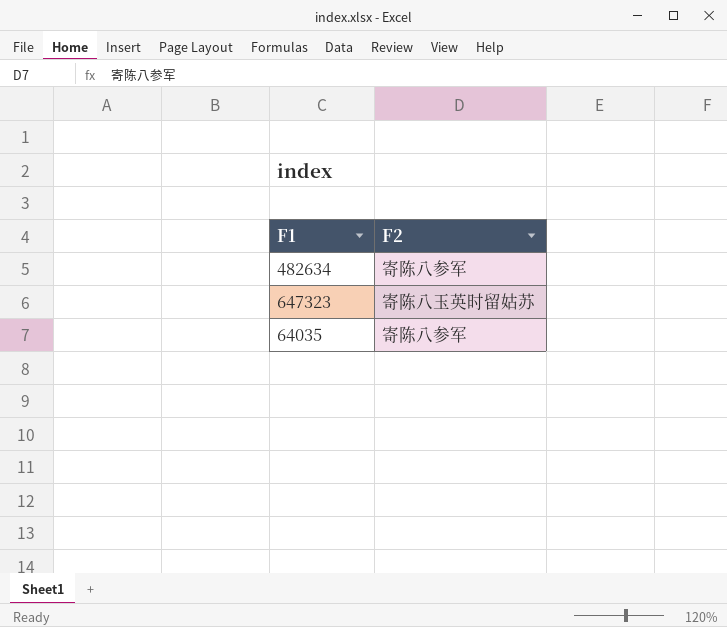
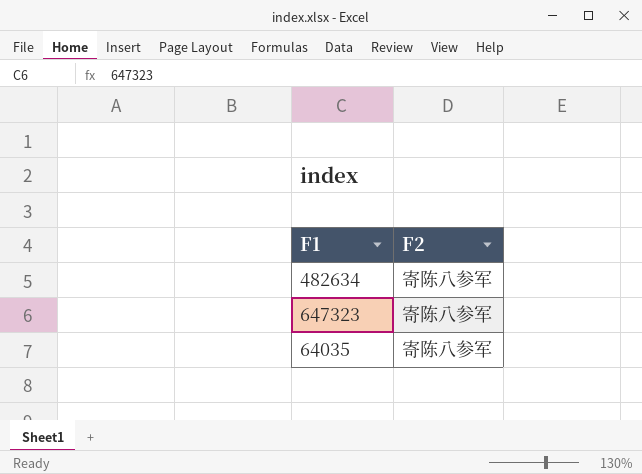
647323 | F2: 寄陈八玉英时留姑苏 -> 寄陈八参军

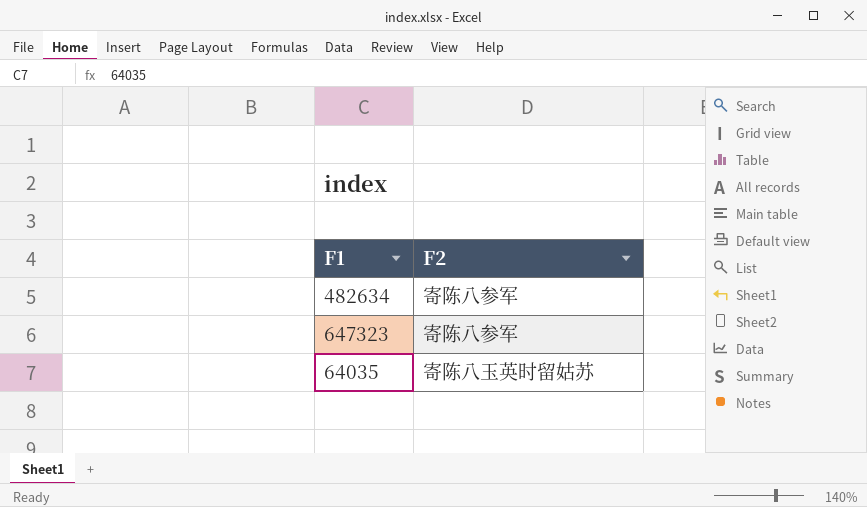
64035 | F2: 寄陈八参军 -> 寄陈八玉英时留姑苏

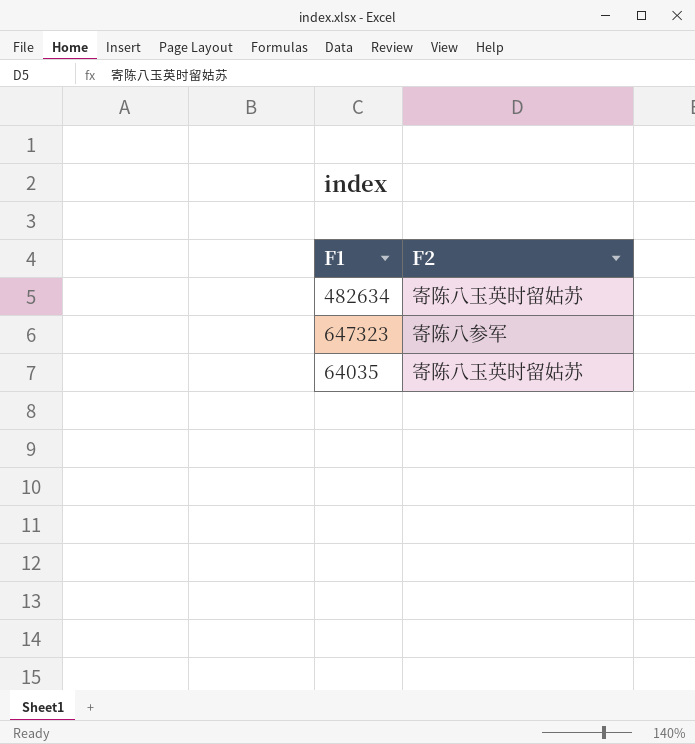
482634 | F2: 寄陈八参军 -> 寄陈八玉英时留姑苏

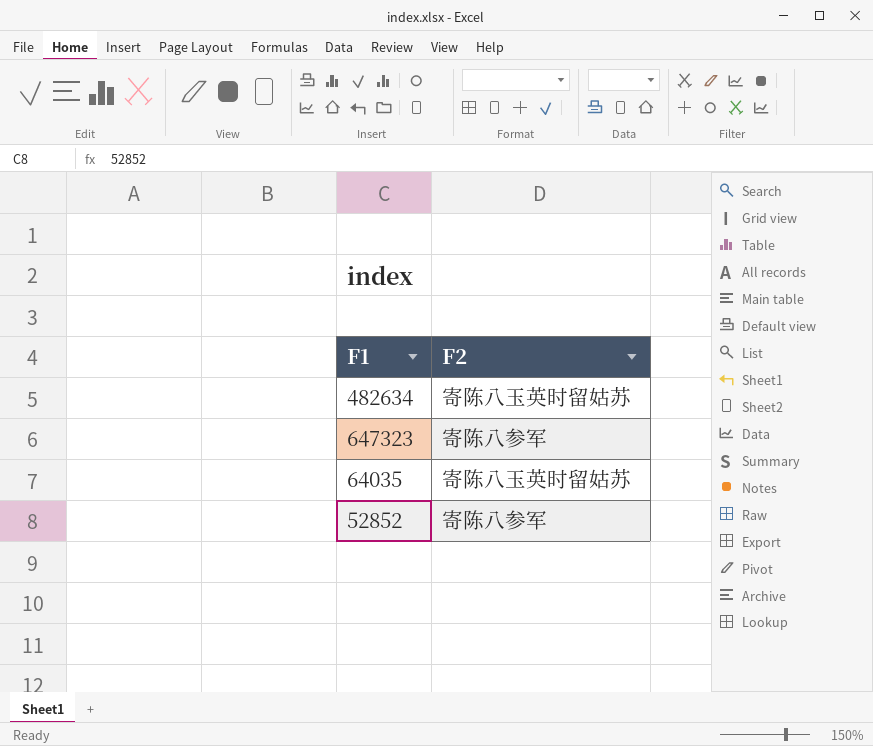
row 52852: none -> 寄陈八参军

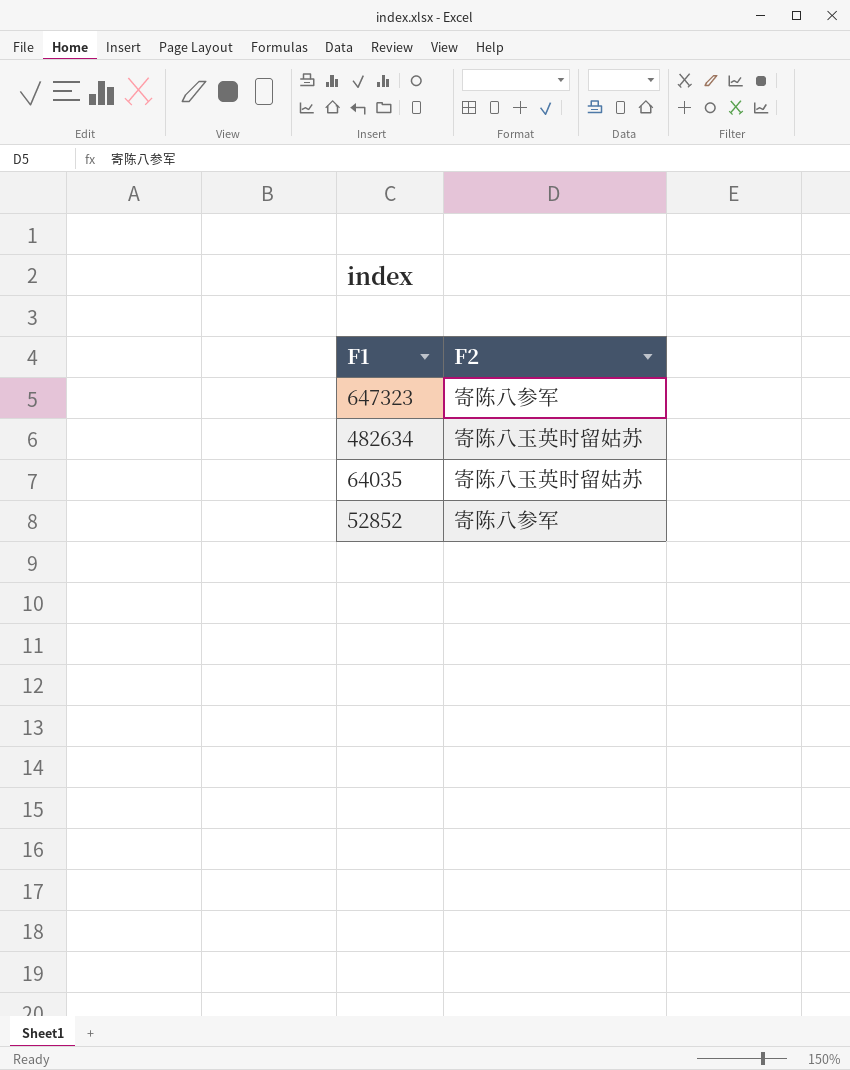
row order: none -> F1 descending

